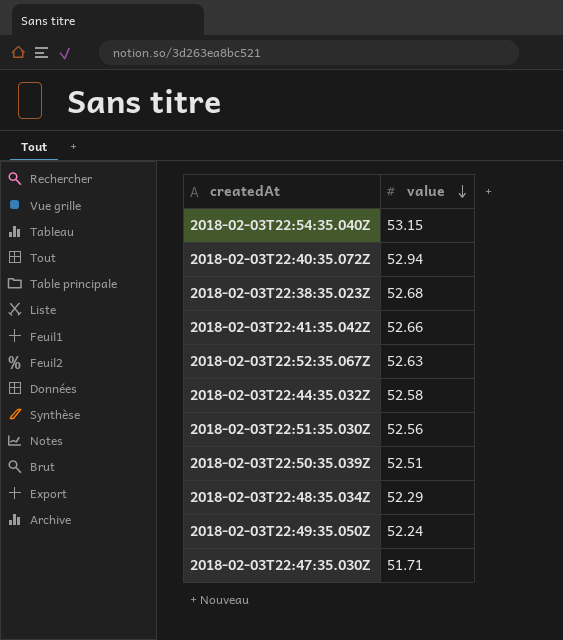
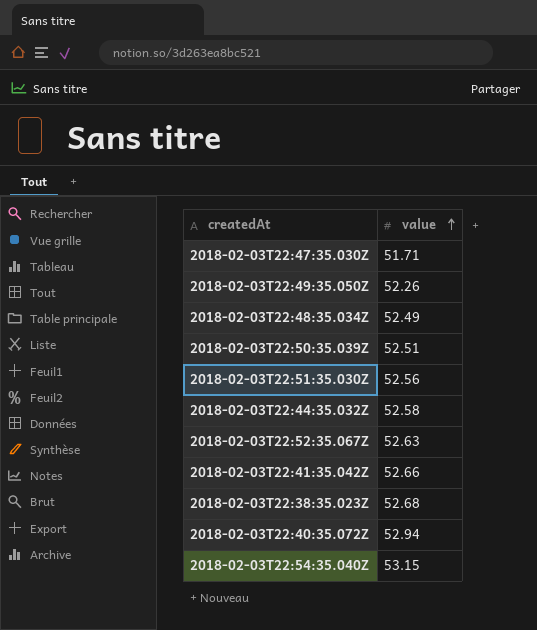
row order: value descending -> value ascending
2018-02-03T22:49:35.050Z | value: 52.24 -> 52.26
2018-02-03T22:48:35.034Z | value: 52.29 -> 52.49

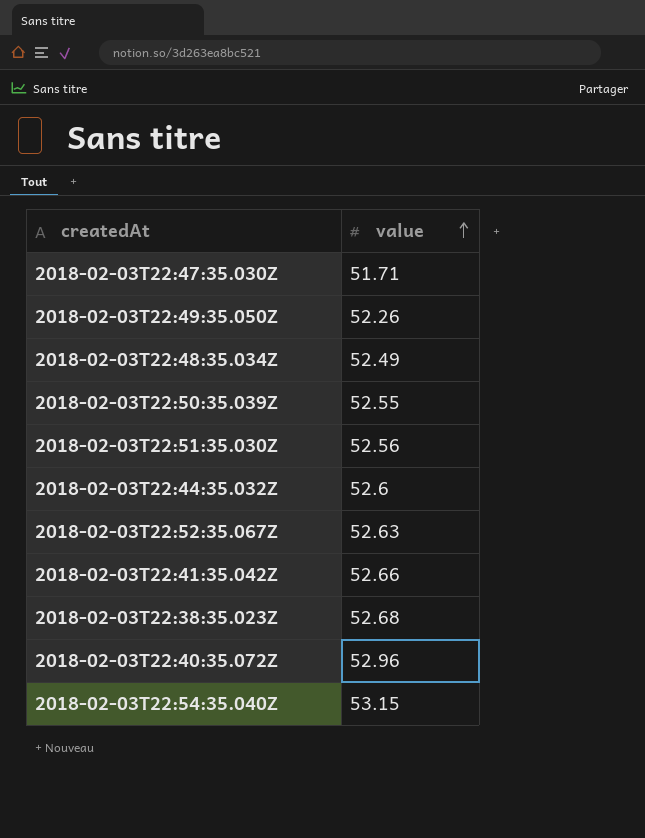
2018-02-03T22:50:35.039Z | value: 52.51 -> 52.55
2018-02-03T22:44:35.032Z | value: 52.58 -> 52.6
2018-02-03T22:40:35.072Z | value: 52.94 -> 52.96

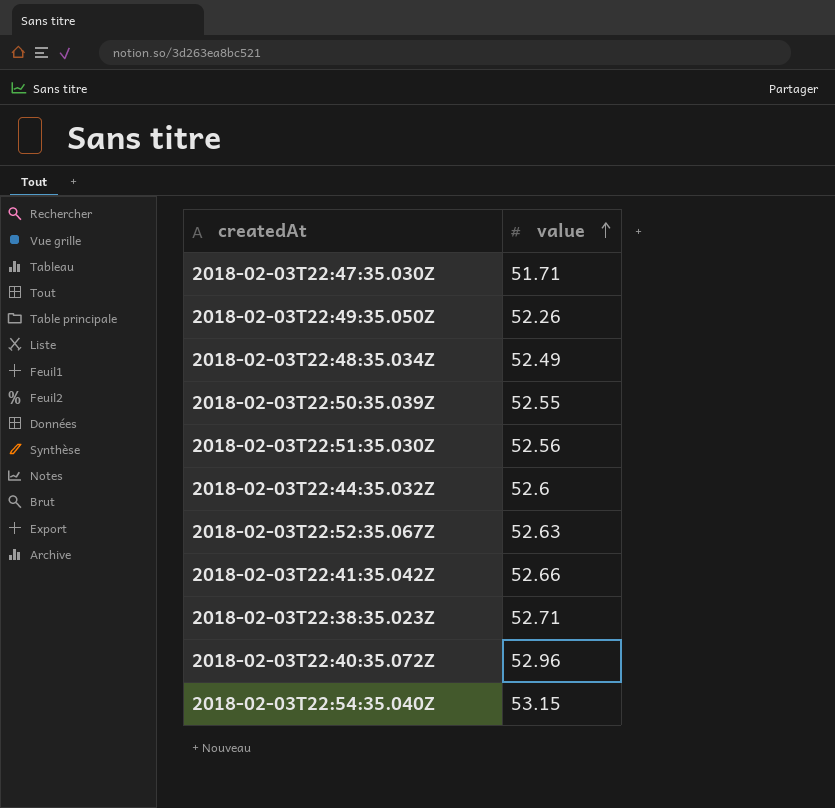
2018-02-03T22:38:35.023Z | value: 52.68 -> 52.71

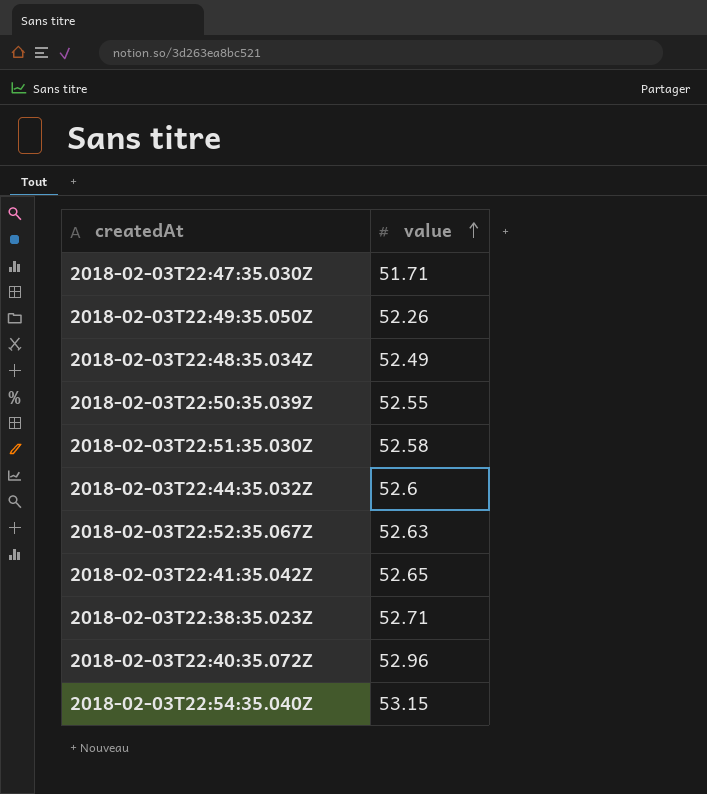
2018-02-03T22:51:35.030Z | value: 52.56 -> 52.58
2018-02-03T22:41:35.042Z | value: 52.66 -> 52.65

